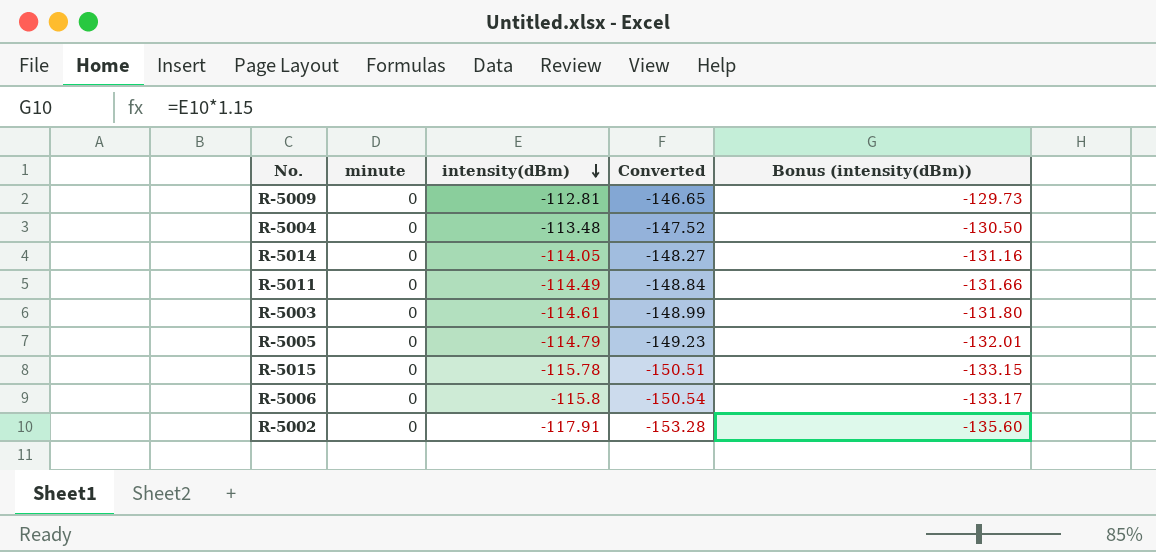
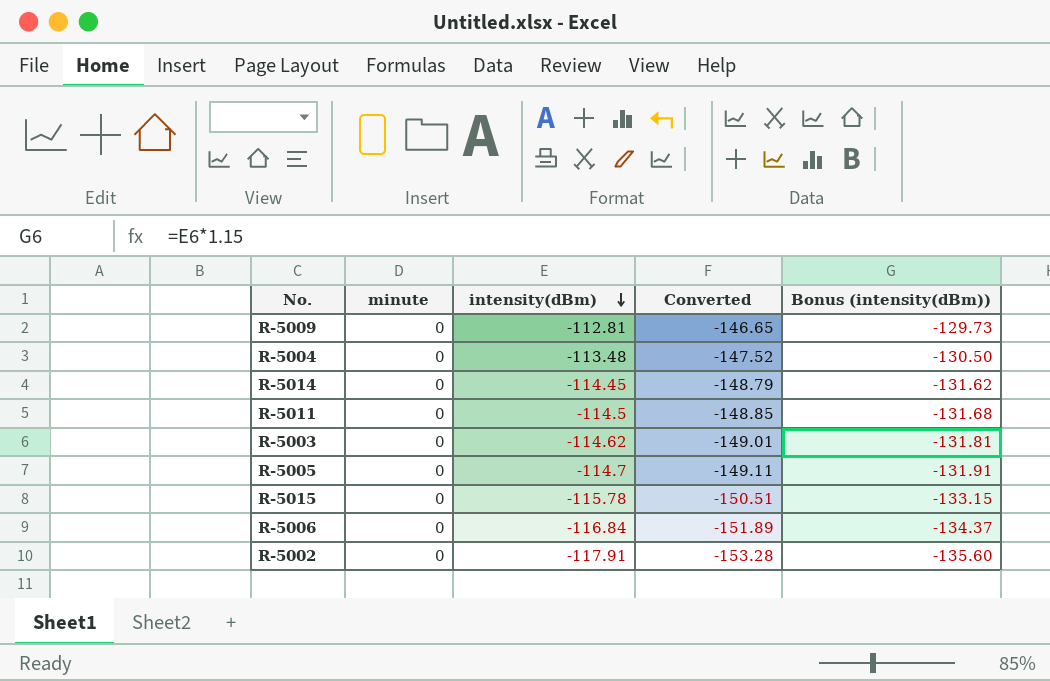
R-5014 | intensity(dBm): -114.05 -> -114.45
R-5014 | Converted: -148.27 -> -148.79
R-5014 | Bonus (intensity(dBm)): -131.16 -> -131.62
R-5011 | intensity(dBm): -114.49 -> -114.5
R-5011 | Converted: -148.84 -> -148.85
R-5011 | Bonus (intensity(dBm)): -131.66 -> -131.68
R-5003 | intensity(dBm): -114.61 -> -114.62
R-5003 | Converted: -148.99 -> -149.01
R-5003 | Bonus (intensity(dBm)): -131.80 -> -131.81
R-5005 | intensity(dBm): -114.79 -> -114.7
R-5005 | Converted: -149.23 -> -149.11
R-5005 | Bonus (intensity(dBm)): -132.01 -> -131.91
R-5006 | intensity(dBm): -115.8 -> -116.84
R-5006 | Converted: -150.54 -> -151.89
R-5006 | Bonus (intensity(dBm)): -133.17 -> -134.37

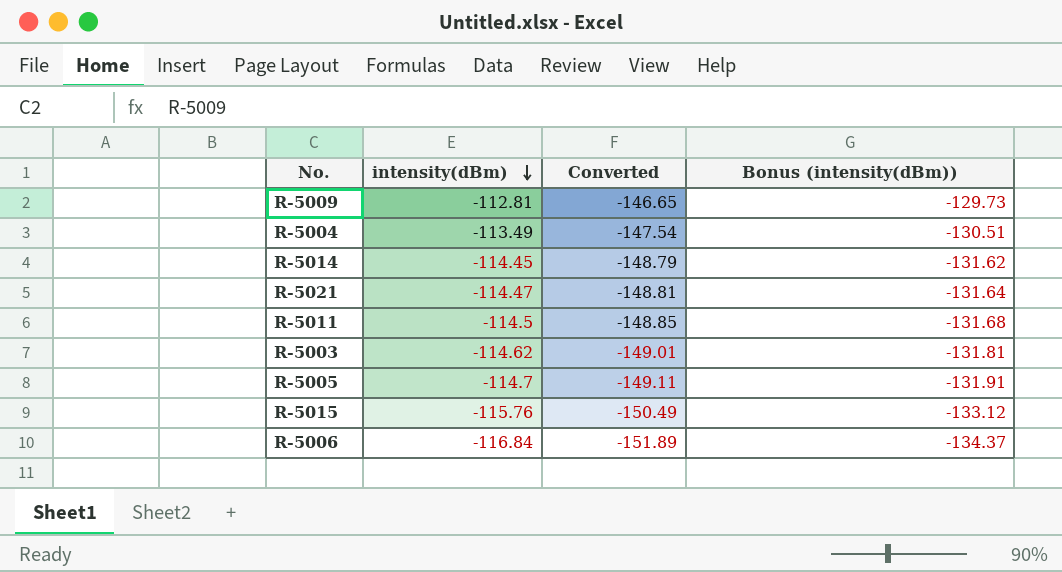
column minute | position: 2 -> none
row R-5002: 0 | -117.91 | -153.28 | -135.60 -> none
R-5004 | intensity(dBm): -113.48 -> -113.49
R-5004 | Converted: -147.52 -> -147.54
R-5004 | Bonus (intensity(dBm)): -130.50 -> -130.51
row R-5021: none -> -114.47 | -148.81 | -131.64
R-5015 | intensity(dBm): -115.78 -> -115.76
R-5015 | Converted: -150.51 -> -150.49
R-5015 | Bonus (intensity(dBm)): -133.15 -> -133.12

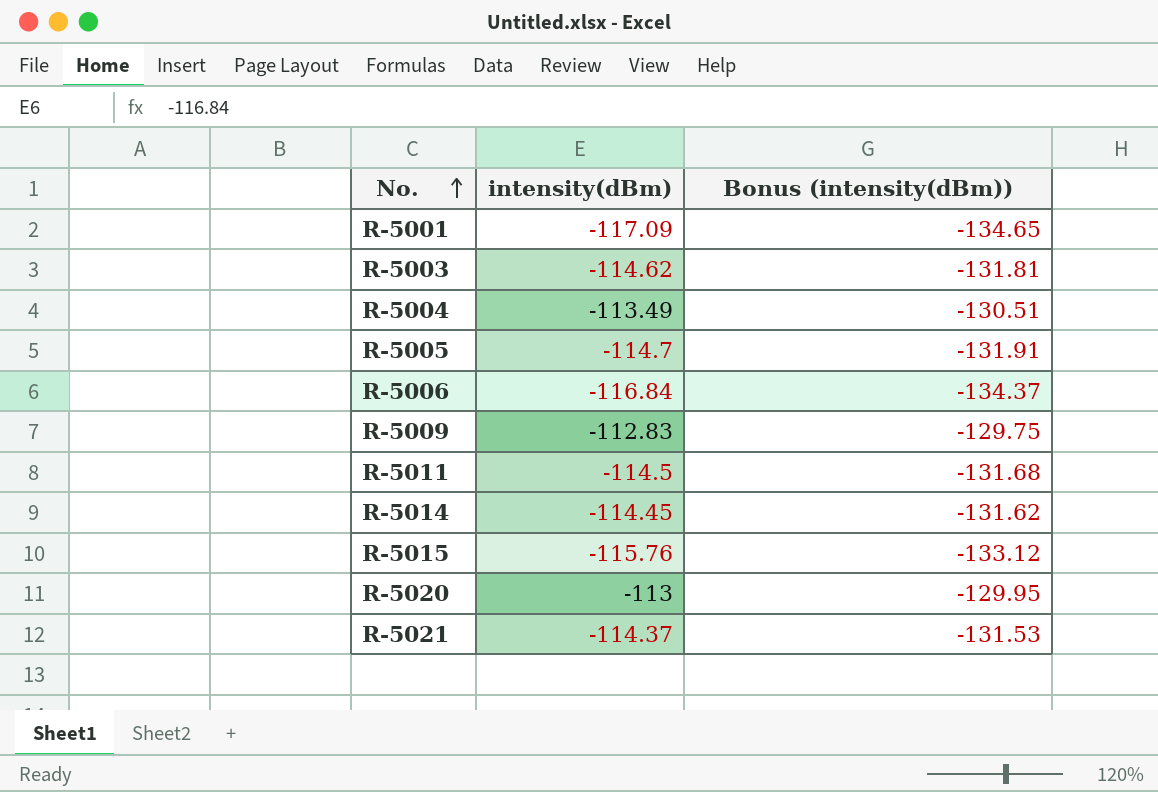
row order: intensity(dBm) descending -> No. ascending
column Converted | formula: [intensity(dBm)] * 1.3 -> none
row R-5001: none -> -117.09 | -134.65
R-5009 | intensity(dBm): -112.81 -> -112.83
R-5009 | Bonus (intensity(dBm)): -129.73 -> -129.75
row R-5020: none -> -113 | -129.95
R-5021 | intensity(dBm): -114.47 -> -114.37
R-5021 | Bonus (intensity(dBm)): -131.64 -> -131.53

